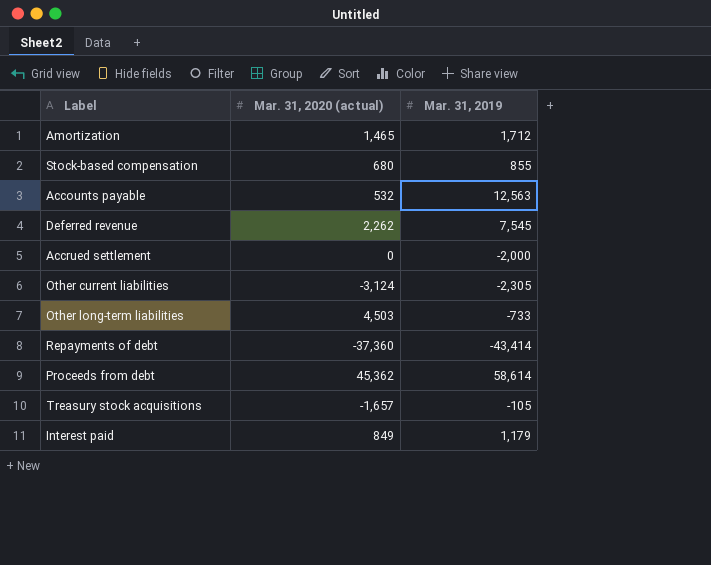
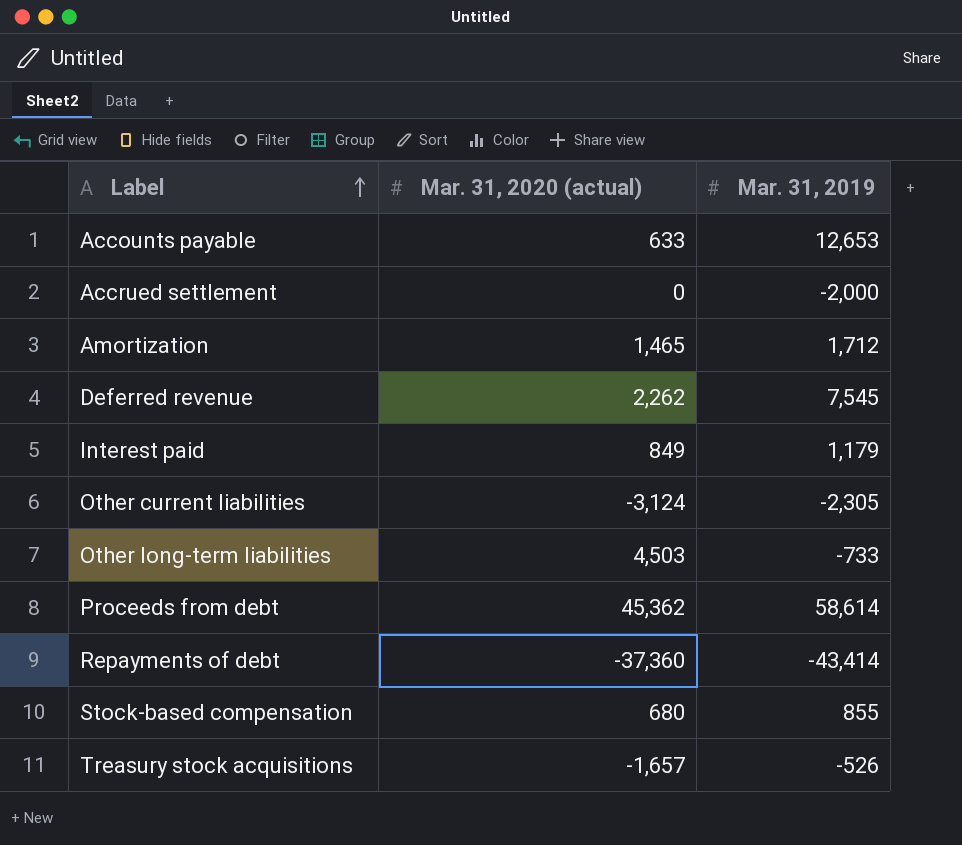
row order: none -> Label ascending
Accounts payable | Mar. 31, 2020 (actual): 532 -> 633
Accounts payable | Mar. 31, 2019: 12,563 -> 12,653
Treasury stock acquisitions | Mar. 31, 2019: -105 -> -526

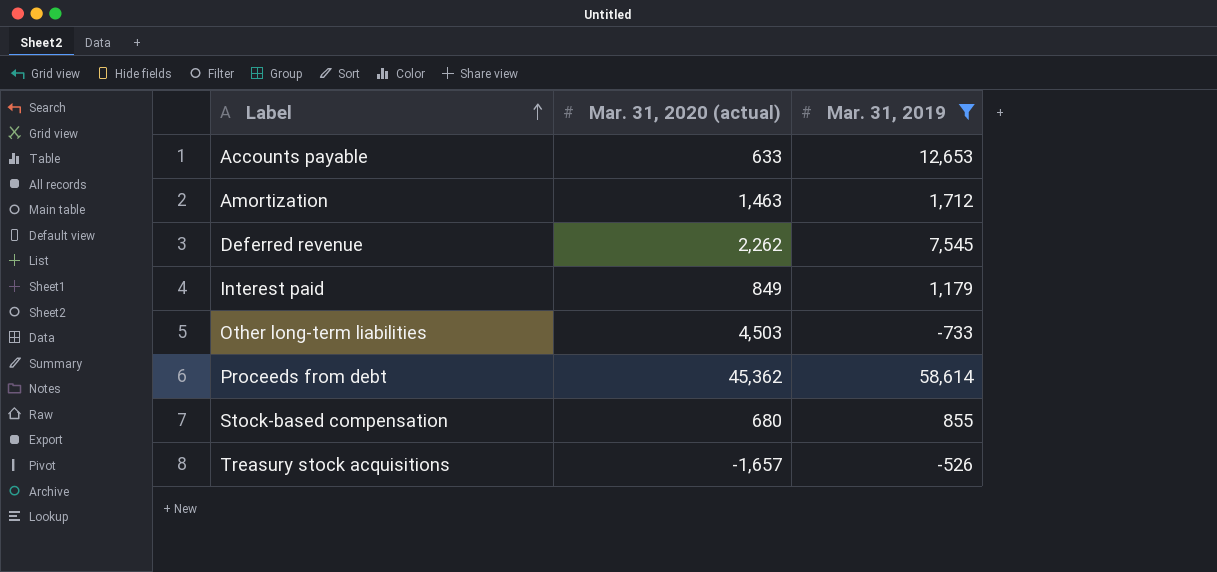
filter: none -> Mar. 31, 2019 >= -733
Amortization | Mar. 31, 2020 (actual): 1,465 -> 1,463

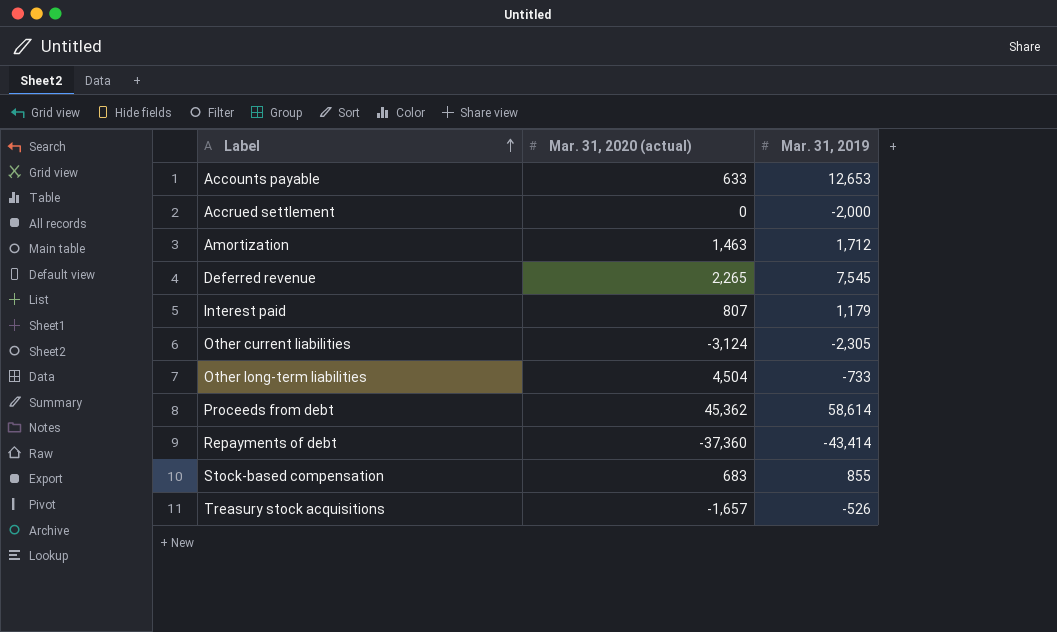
filter: Mar. 31, 2019 >= -733 -> none
Deferred revenue | Mar. 31, 2020 (actual): 2,262 -> 2,265
Interest paid | Mar. 31, 2020 (actual): 849 -> 807
Other long-term liabilities | Mar. 31, 2020 (actual): 4,503 -> 4,504
Stock-based compensation | Mar. 31, 2020 (actual): 680 -> 683

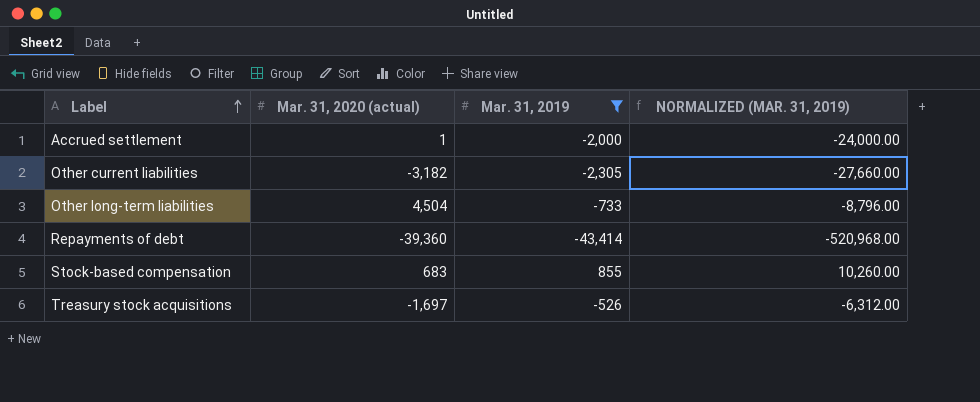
filter: none -> Mar. 31, 2019 <= 855
column NORMALIZED (MAR. 31, 2019) | formula: none -> [Mar. 31, 2019] * 12
Accrued settlement | Mar. 31, 2020 (actual): 0 -> 1
Other current liabilities | Mar. 31, 2020 (actual): -3,124 -> -3,182
Repayments of debt | Mar. 31, 2020 (actual): -37,360 -> -39,360
Treasury stock acquisitions | Mar. 31, 2020 (actual): -1,657 -> -1,697

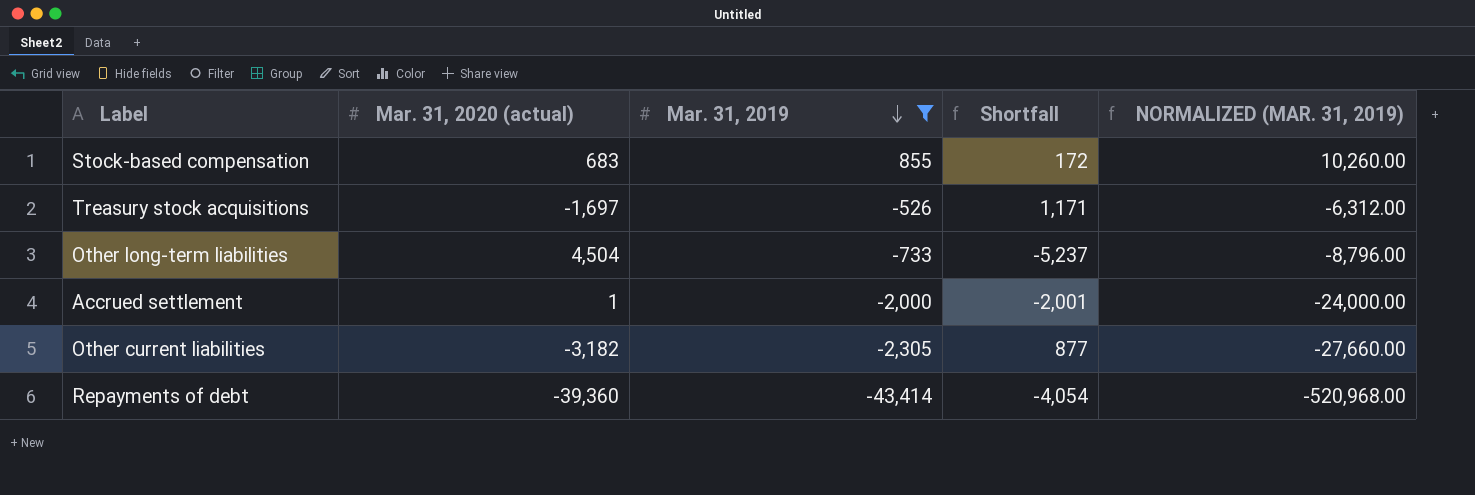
row order: Label ascending -> Mar. 31, 2019 descending
column Shortfall | formula: none -> [Mar. 31, 2019] - [Mar. 31, 2020 (actual)]

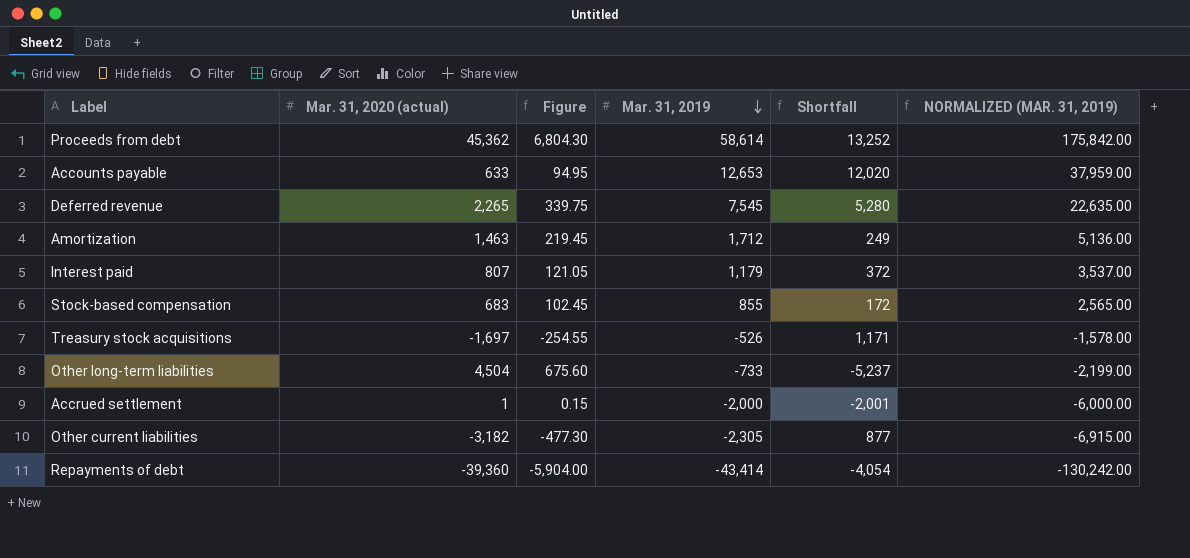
filter: Mar. 31, 2019 <= 855 -> none
column Figure | formula: none -> [Mar. 31, 2020 (actual)] * 0.15
column NORMALIZED (MAR. 31, 2019) | formula: [Mar. 31, 2019] * 12 -> [Mar. 31, 2019] * 3

